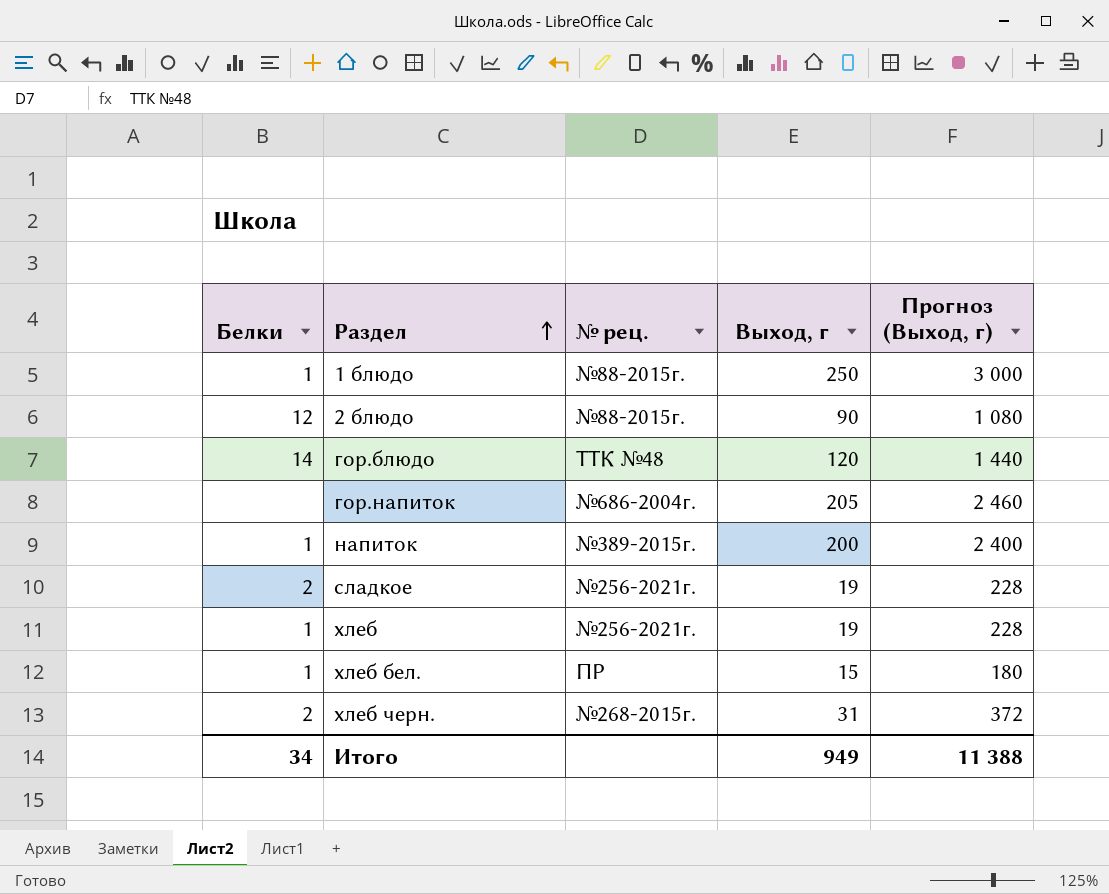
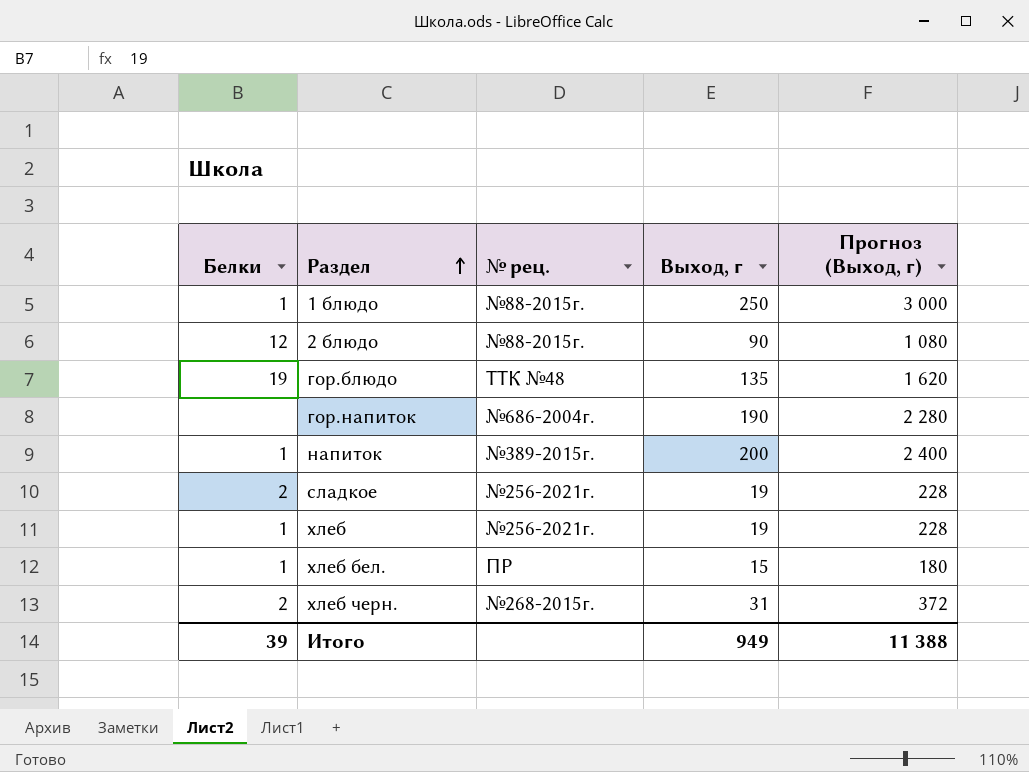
гор.блюдо | Белки: 14 -> 19
гор.блюдо | Выход, г: 120 -> 135
гор.блюдо | Прогноз (Выход, г): 1 440 -> 1 620
гор.напиток | Выход, г: 205 -> 190
гор.напиток | Прогноз (Выход, г): 2 460 -> 2 280
Итого | Белки: 34 -> 39

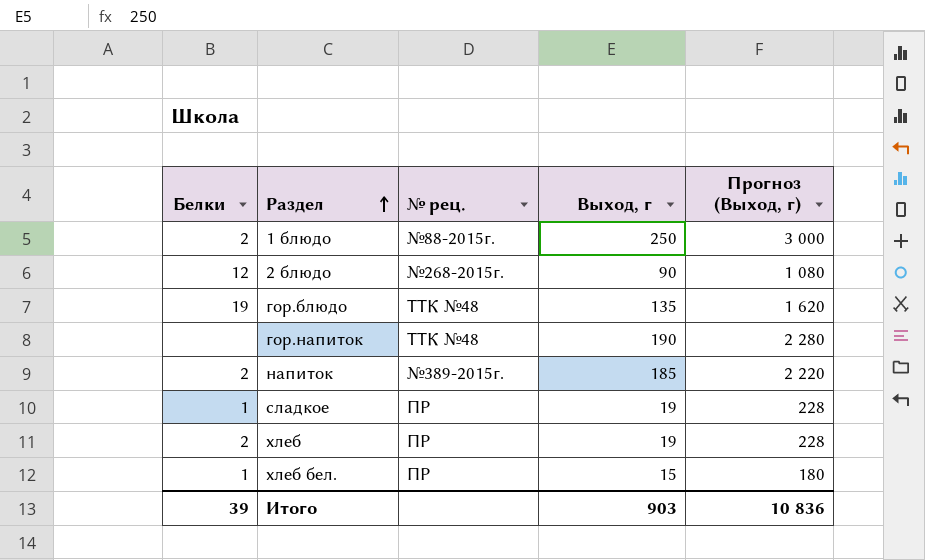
row хлеб черн.: 2 | №268-2015г. | 31 | 372 -> none
1 блюдо | Белки: 1 -> 2
2 блюдо | № рец.: №88-2015г. -> №268-2015г.
гор.напиток | № рец.: №686-2004г. -> ТТК №48
напиток | Белки: 1 -> 2
напиток | Выход, г: 200 -> 185
напиток | Прогноз (Выход, г): 2 400 -> 2 220
сладкое | Белки: 2 -> 1
сладкое | № рец.: №256-2021г. -> ПР
хлеб | Белки: 1 -> 2
хлеб | № рец.: №256-2021г. -> ПР
Итого | Выход, г: 949 -> 903
Итого | Прогноз (Выход, г): 11 388 -> 10 836

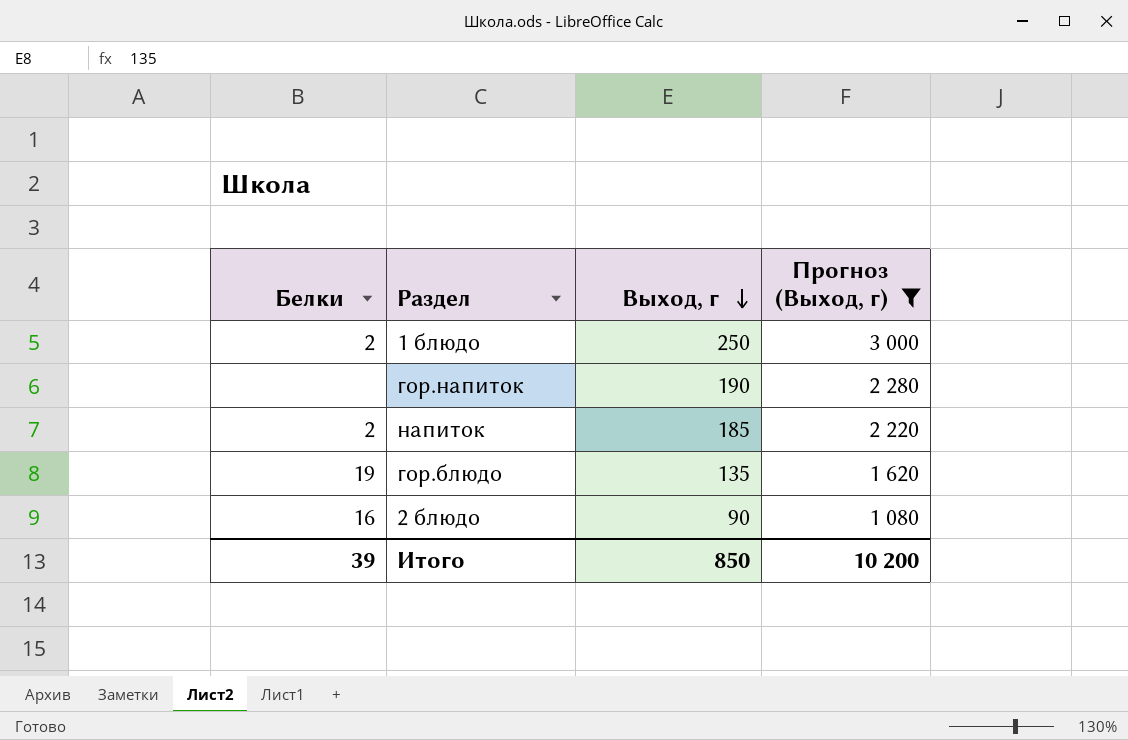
filter: none -> Прогноз (Выход, г) >= 1 080
row order: Раздел ascending -> Выход, г descending
column № рец. | position: 3 -> none
2 блюдо | Белки: 12 -> 16
Итого | Выход, г: 903 -> 850
Итого | Прогноз (Выход, г): 10 836 -> 10 200

